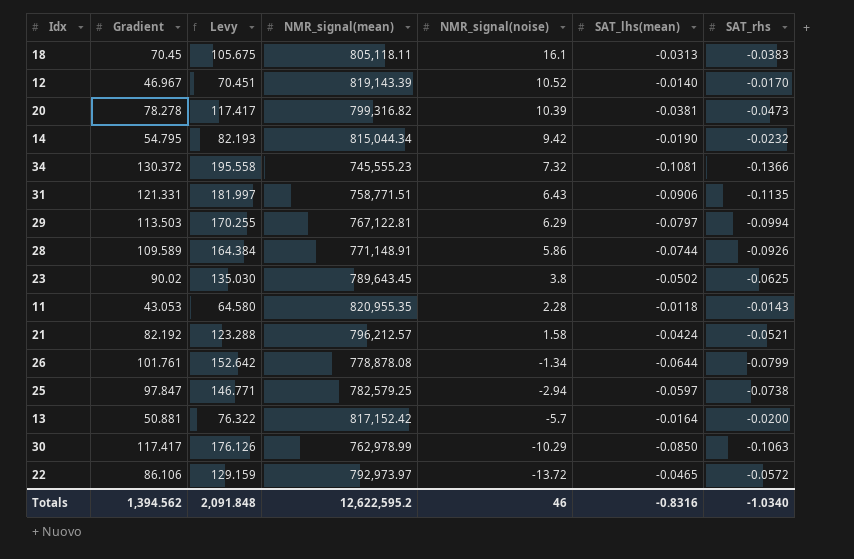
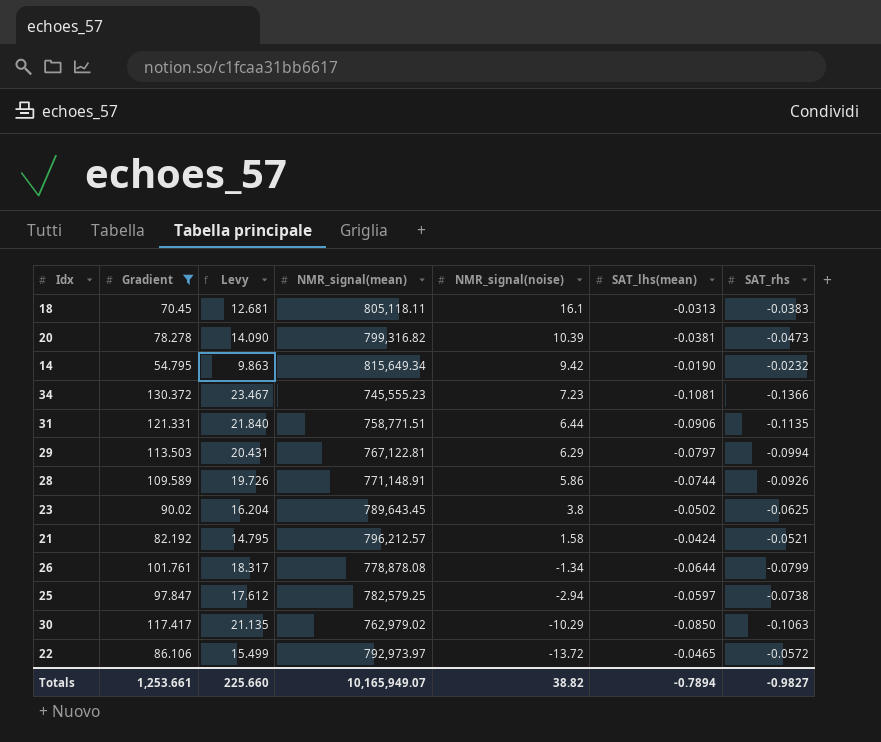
filter: none -> Gradient >= 54.795
column Levy | formula: [Gradient] * 1.5 -> [Gradient] * 0.18
14 | NMR_signal(mean): 815,044.34 -> 815,649.34
34 | NMR_signal(noise): 7.32 -> 7.23
31 | NMR_signal(noise): 6.43 -> 6.44
30 | NMR_signal(mean): 762,978.99 -> 762,979.02
Totals | Gradient: 1,394.562 -> 1,253.661
Totals | Levy: 2,091.848 -> 225.660
Totals | NMR_signal(mean): 12,622,595.2 -> 10,165,949.07
Totals | NMR_signal(noise): 46 -> 38.82
Totals | SAT_lhs(mean): -0.8316 -> -0.7894
Totals | SAT_rhs: -1.0340 -> -0.9827

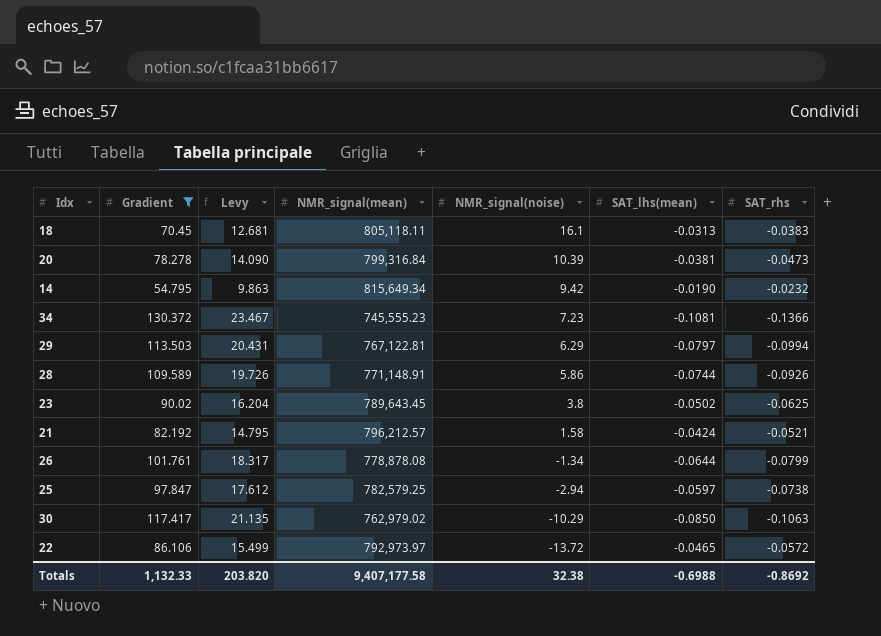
row 31: 121.331 | 21.840 | 758,771.51 | 6.44 | -0.0906 | -0.1135 -> none
20 | NMR_signal(mean): 799,316.82 -> 799,316.84
Totals | Gradient: 1,253.661 -> 1,132.33
Totals | Levy: 225.660 -> 203.820
Totals | NMR_signal(mean): 10,165,949.07 -> 9,407,177.58
Totals | NMR_signal(noise): 38.82 -> 32.38
Totals | SAT_lhs(mean): -0.7894 -> -0.6988
Totals | SAT_rhs: -0.9827 -> -0.8692

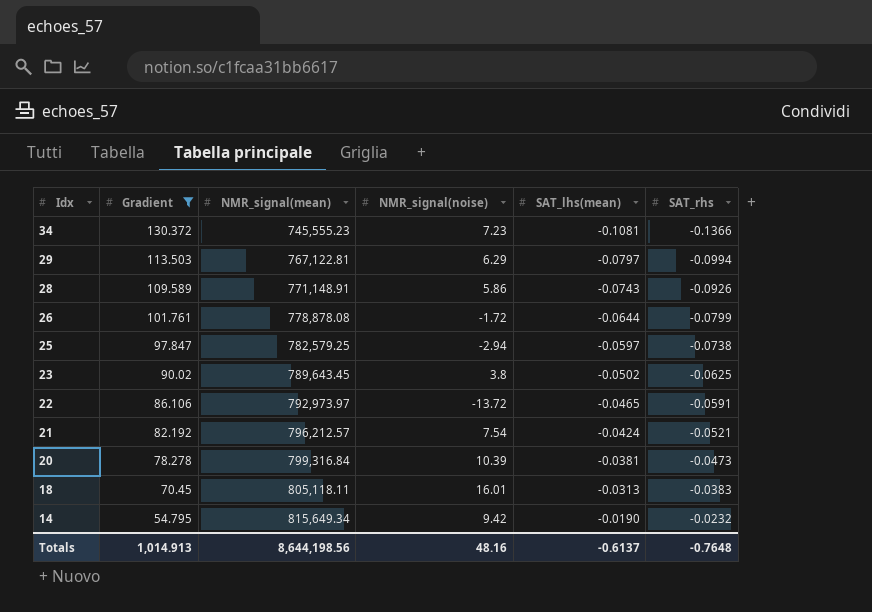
row order: NMR_signal(noise) descending -> Idx descending
column Levy | formula: [Gradient] * 0.18 -> none
row 30: 117.417 | 21.135 | 762,979.02 | -10.29 | -0.0850 | -0.1063 -> none
28 | SAT_lhs(mean): -0.0744 -> -0.0743
26 | NMR_signal(noise): -1.34 -> -1.72
22 | SAT_rhs: -0.0572 -> -0.0591
21 | NMR_signal(noise): 1.58 -> 7.54
18 | NMR_signal(noise): 16.1 -> 16.01
Totals | Gradient: 1,132.33 -> 1,014.913
Totals | NMR_signal(mean): 9,407,177.58 -> 8,644,198.56
Totals | NMR_signal(noise): 32.38 -> 48.16
Totals | SAT_lhs(mean): -0.6988 -> -0.6137
Totals | SAT_rhs: -0.8692 -> -0.7648

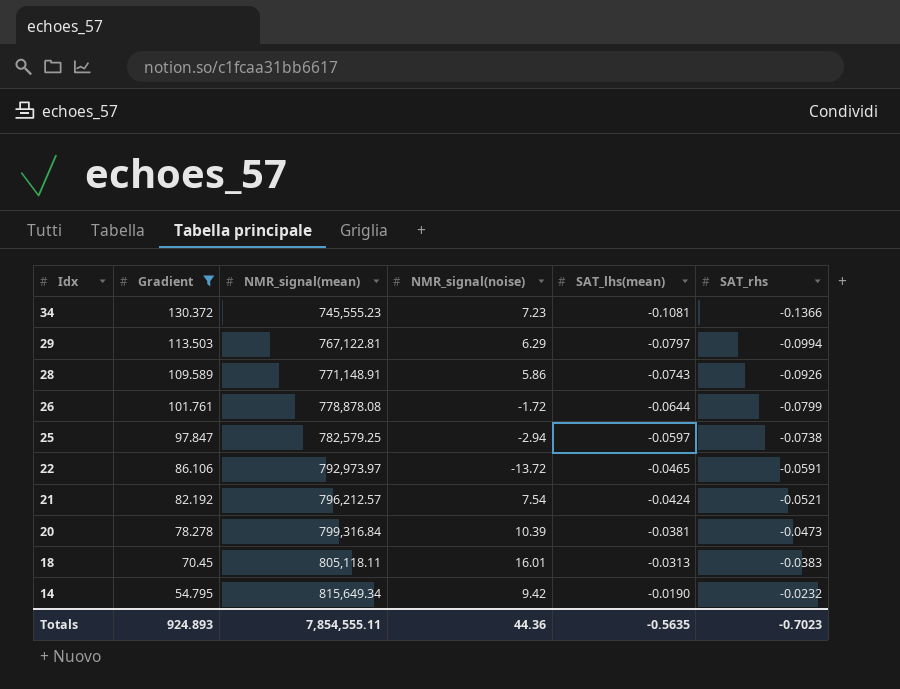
row 23: 90.02 | 789,643.45 | 3.8 | -0.0502 | -0.0625 -> none
Totals | Gradient: 1,014.913 -> 924.893
Totals | NMR_signal(mean): 8,644,198.56 -> 7,854,555.11
Totals | NMR_signal(noise): 48.16 -> 44.36
Totals | SAT_lhs(mean): -0.6137 -> -0.5635
Totals | SAT_rhs: -0.7648 -> -0.7023

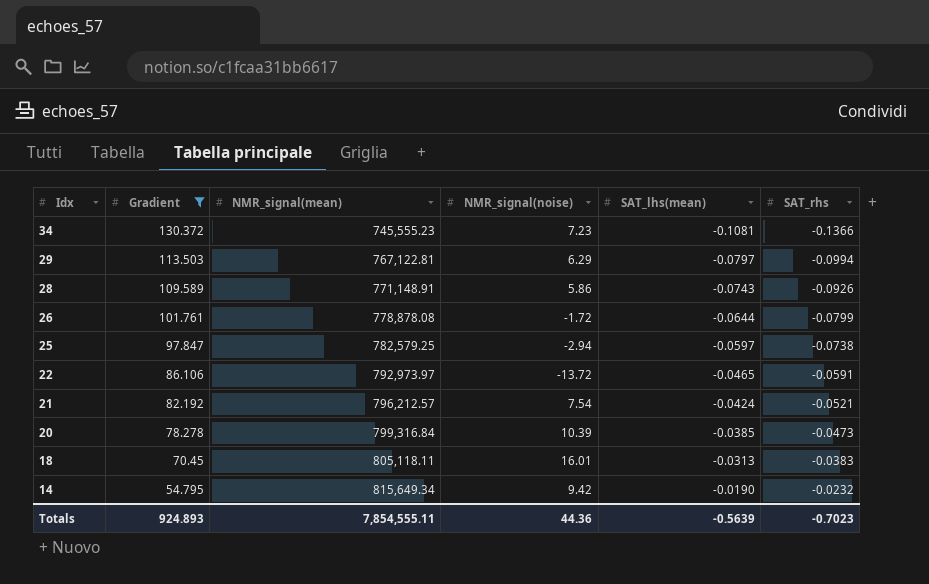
20 | SAT_lhs(mean): -0.0381 -> -0.0385
Totals | SAT_lhs(mean): -0.5635 -> -0.5639

